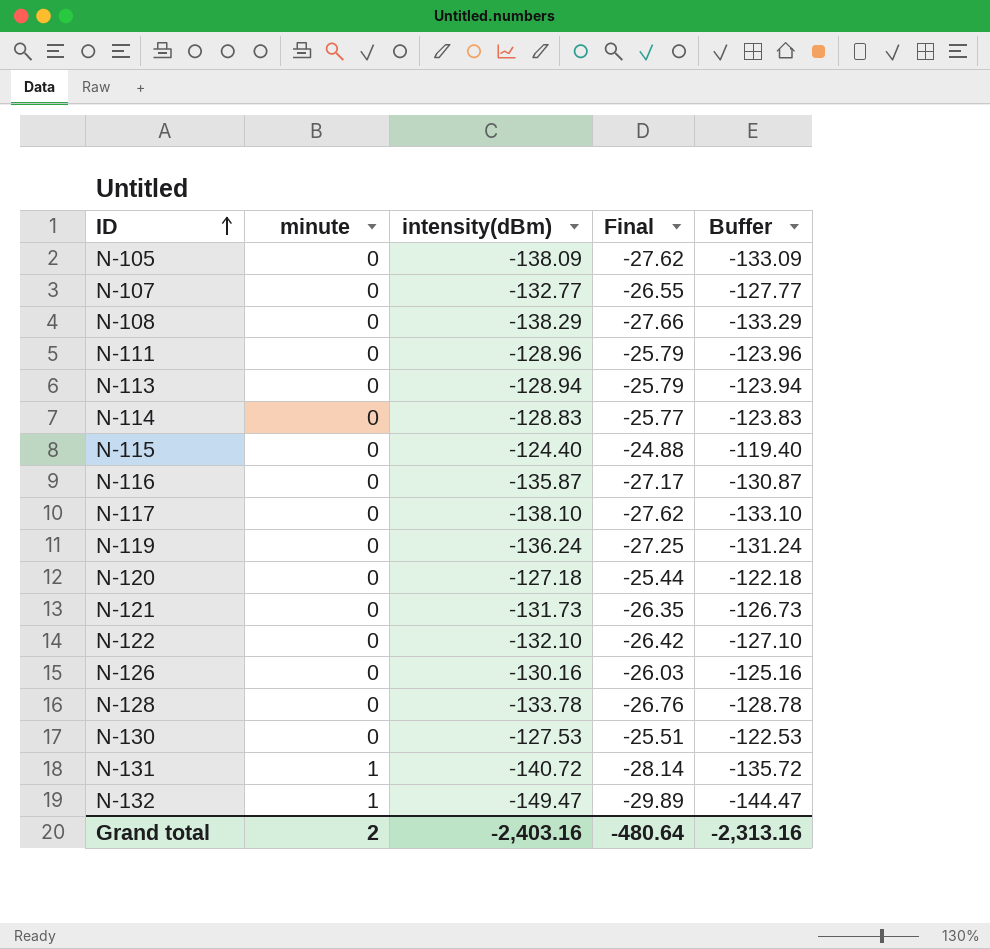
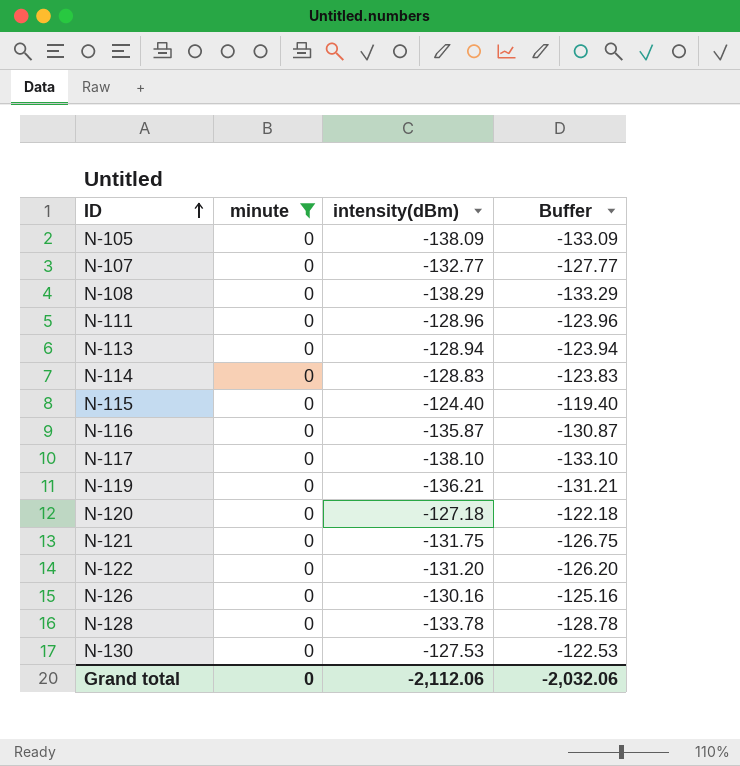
filter: none -> minute = 0
column Final | formula: [intensity(dBm)] * 0.2 -> none
N-119 | intensity(dBm): -136.24 -> -136.21
N-119 | Buffer: -131.24 -> -131.21
N-121 | intensity(dBm): -131.73 -> -131.75
N-121 | Buffer: -126.73 -> -126.75
N-122 | intensity(dBm): -132.10 -> -131.20
N-122 | Buffer: -127.10 -> -126.20
Grand total | minute: 2 -> 0
Grand total | intensity(dBm): -2,403.16 -> -2,112.06
Grand total | Buffer: -2,313.16 -> -2,032.06

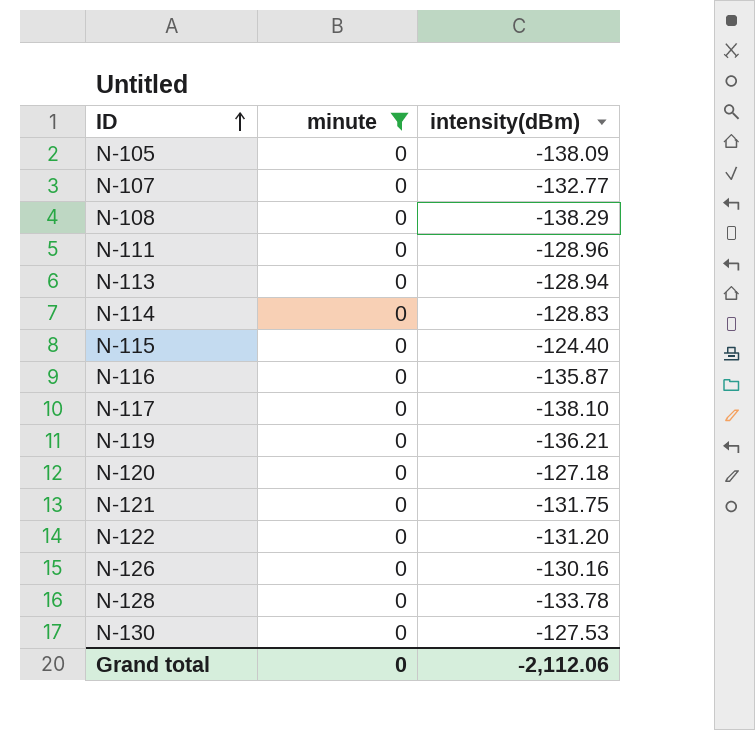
column Buffer | formula: [intensity(dBm)] + 5 -> none

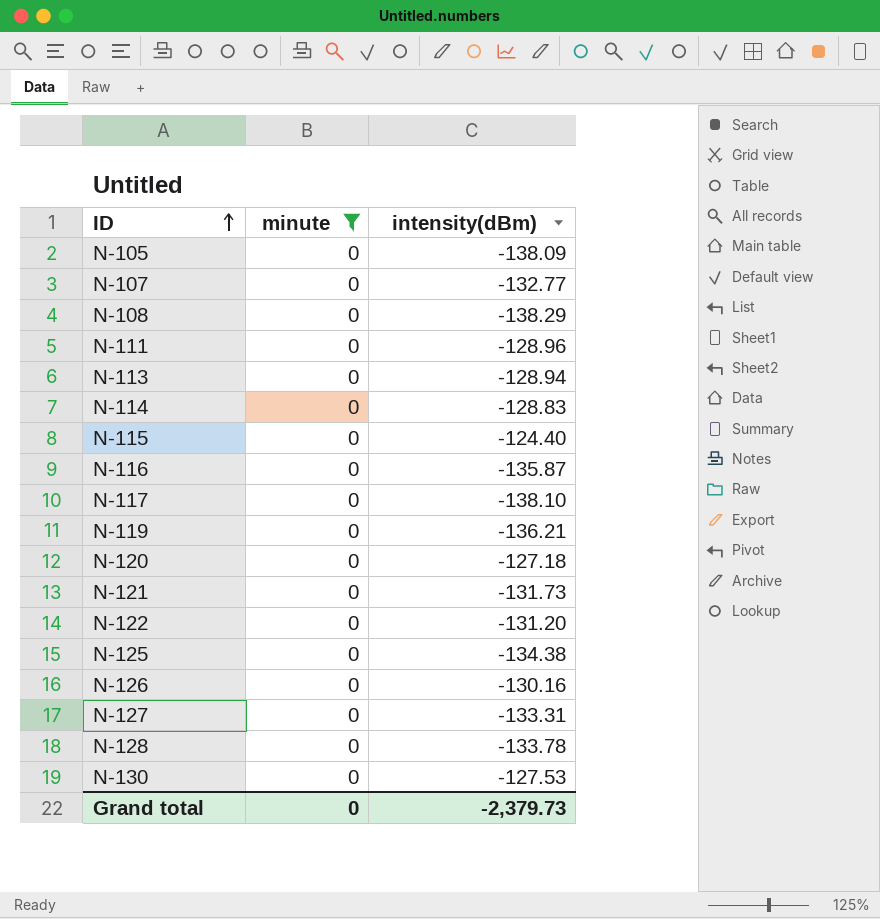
N-121 | intensity(dBm): -131.75 -> -131.73
row N-125: none -> 0 | -134.38
row N-127: none -> 0 | -133.31
Grand total | intensity(dBm): -2,112.06 -> -2,379.73

